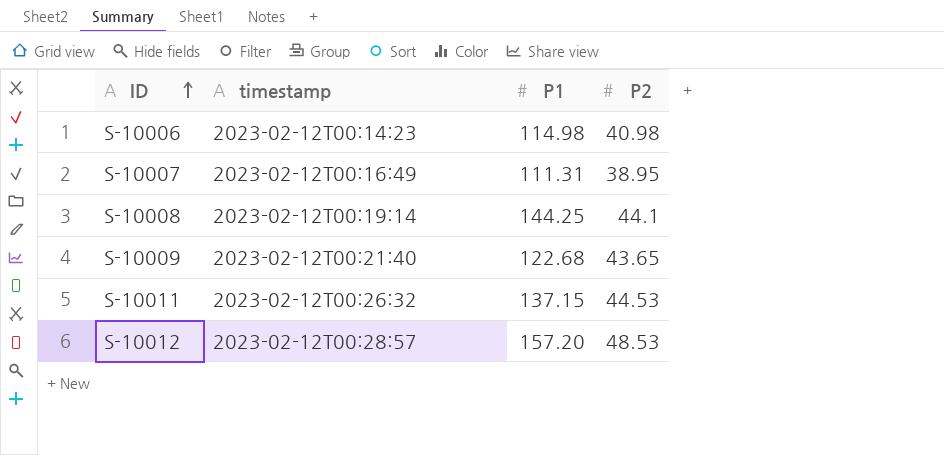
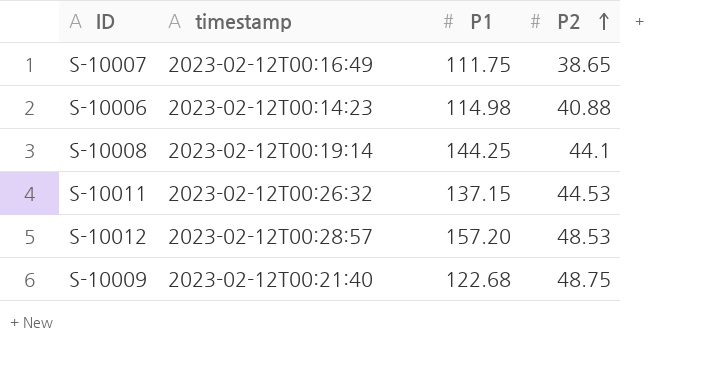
row order: ID ascending -> P2 ascending
S-10007 | P1: 111.31 -> 111.75
S-10007 | P2: 38.95 -> 38.65
S-10006 | P2: 40.98 -> 40.88
S-10009 | P2: 43.65 -> 48.75

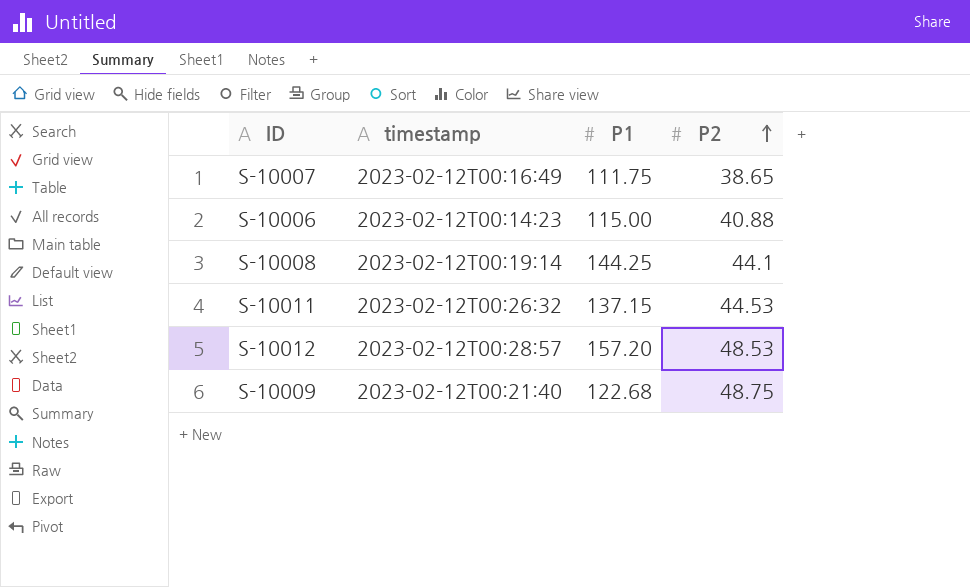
S-10006 | P1: 114.98 -> 115.00

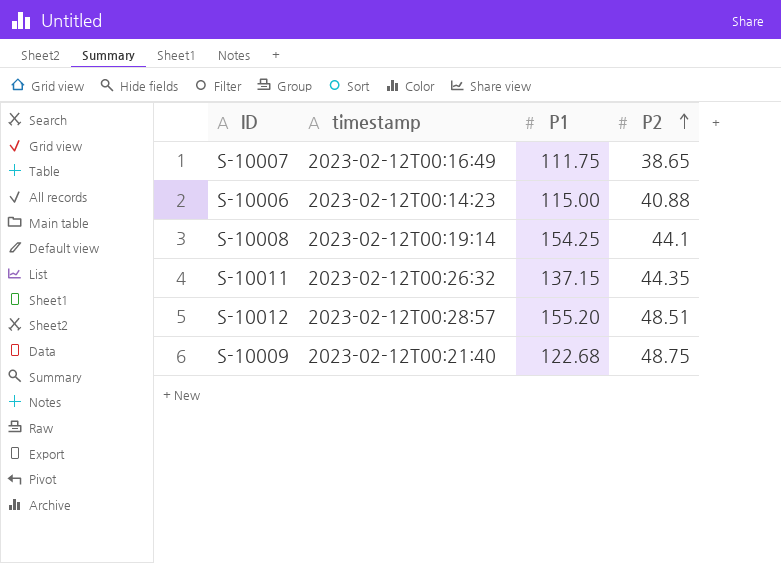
S-10008 | P1: 144.25 -> 154.25
S-10011 | P2: 44.53 -> 44.35
S-10012 | P1: 157.20 -> 155.20
S-10012 | P2: 48.53 -> 48.51

